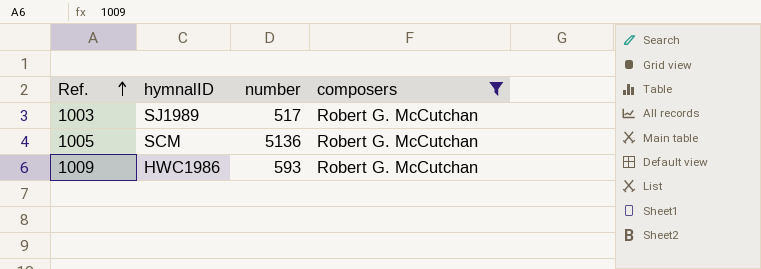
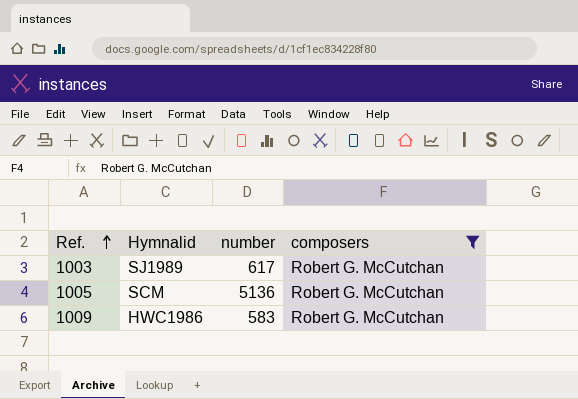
column name: hymnalID -> Hymnalid
1003 | number: 517 -> 617
1009 | number: 593 -> 583

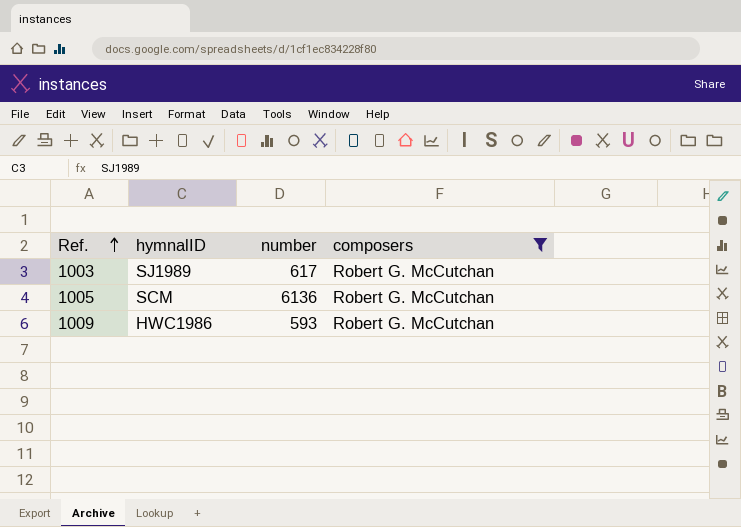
column name: Hymnalid -> hymnalID
1005 | number: 5136 -> 6136
1009 | number: 583 -> 593

